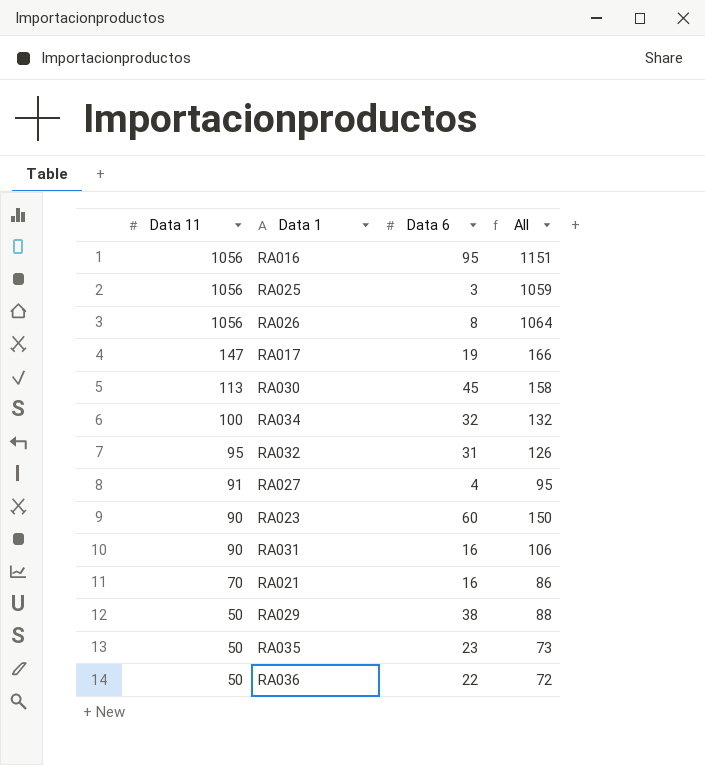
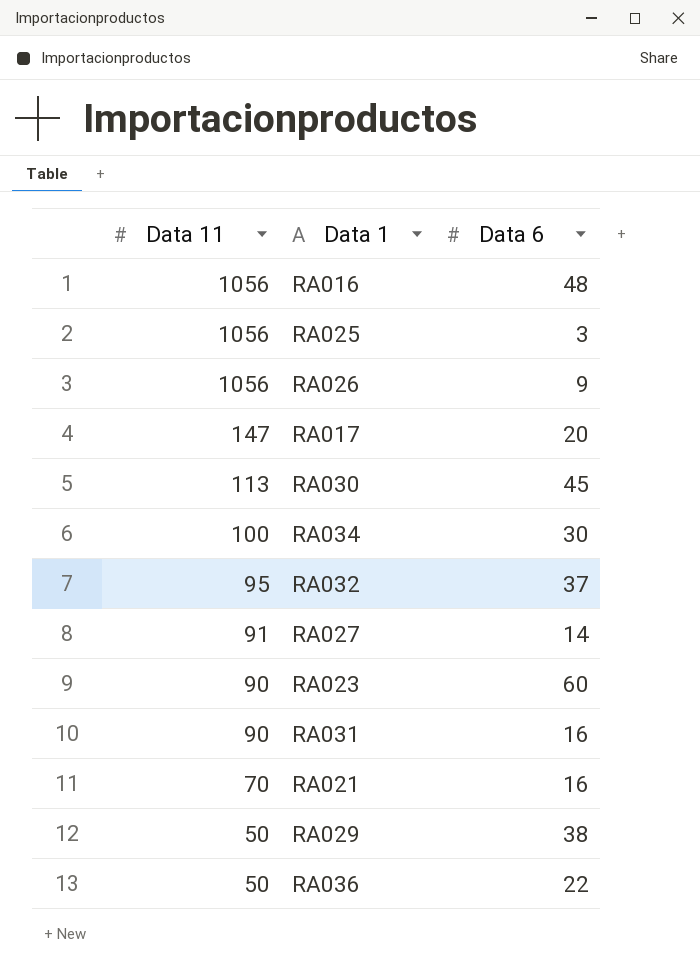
column All | formula: [Data 11] + [Data 6] -> none
row RA035: 50 | 23 | 73 -> none
RA016 | Data 6: 95 -> 48
RA026 | Data 6: 8 -> 9
RA017 | Data 6: 19 -> 20
RA034 | Data 6: 32 -> 30
RA032 | Data 6: 31 -> 37
RA027 | Data 6: 4 -> 14

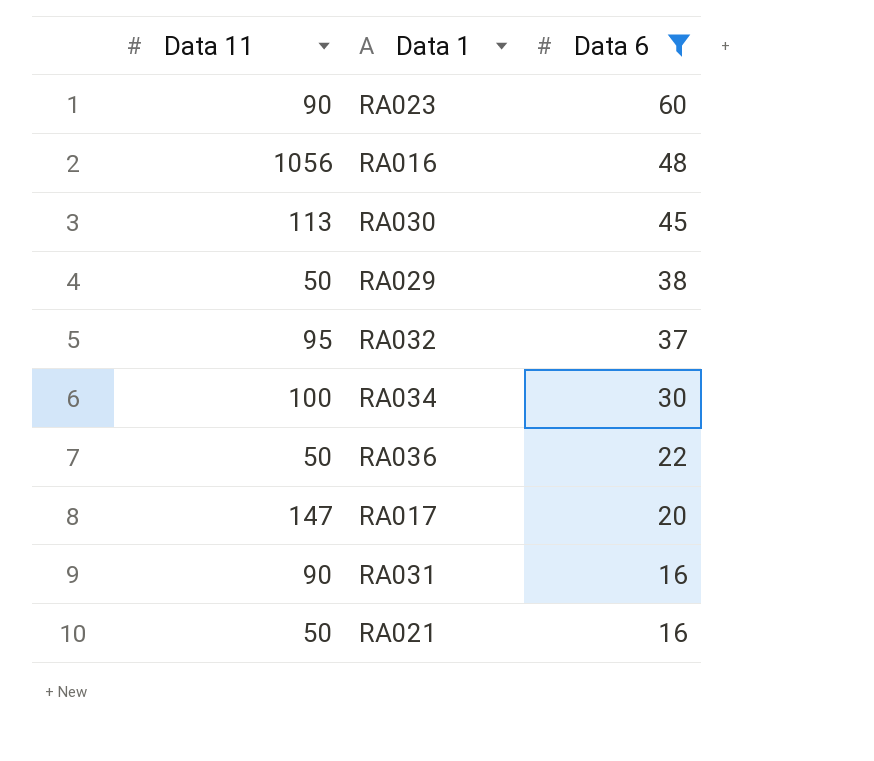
filter: none -> Data 6 >= 16
row order: Data 11 descending -> Data 6 descending
RA021 | Data 11: 70 -> 50

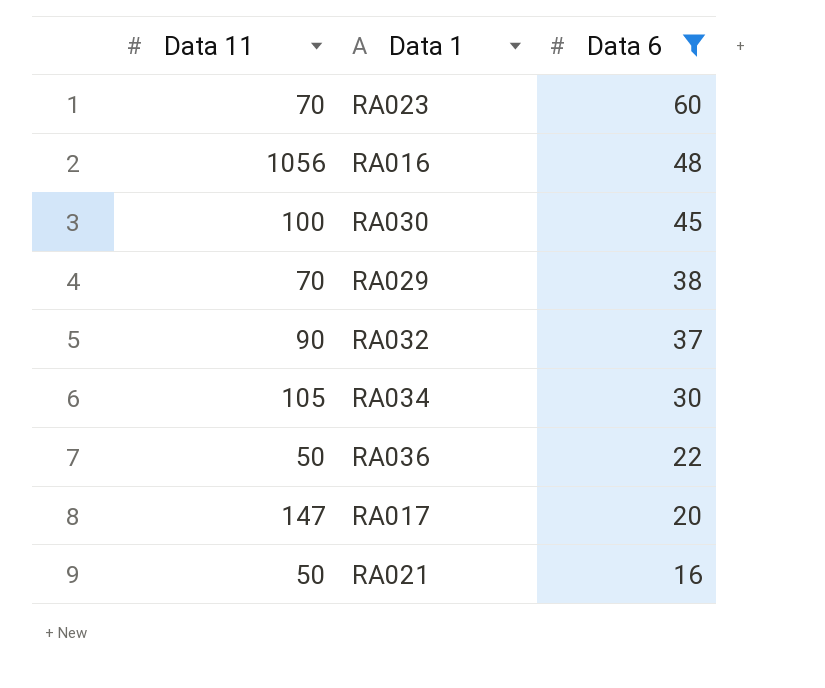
row RA031: 90 | 16 -> none
RA023 | Data 11: 90 -> 70
RA030 | Data 11: 113 -> 100
RA029 | Data 11: 50 -> 70
RA032 | Data 11: 95 -> 90
RA034 | Data 11: 100 -> 105

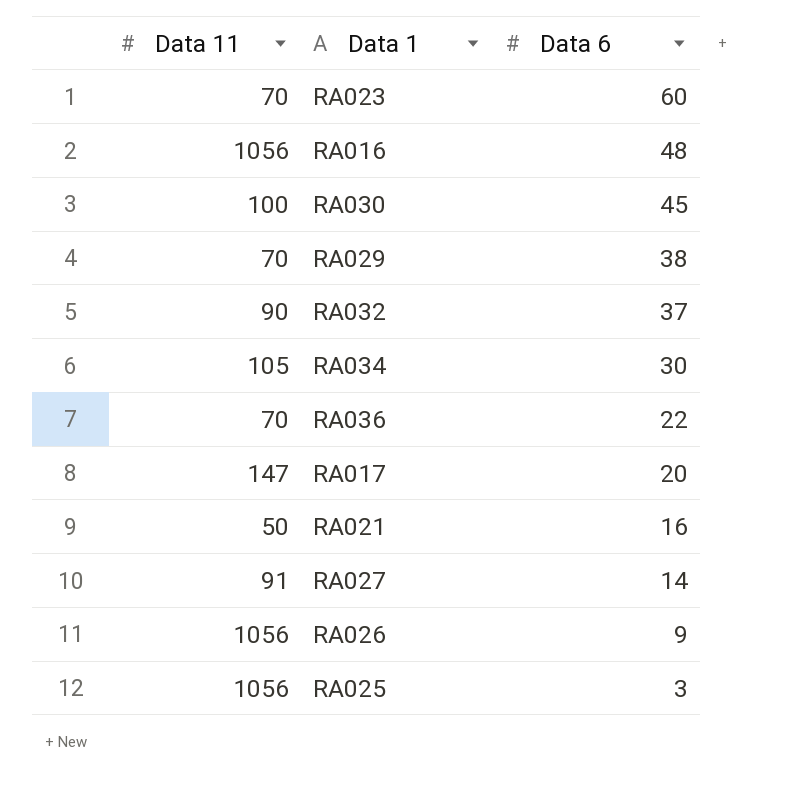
filter: Data 6 >= 16 -> none
RA036 | Data 11: 50 -> 70

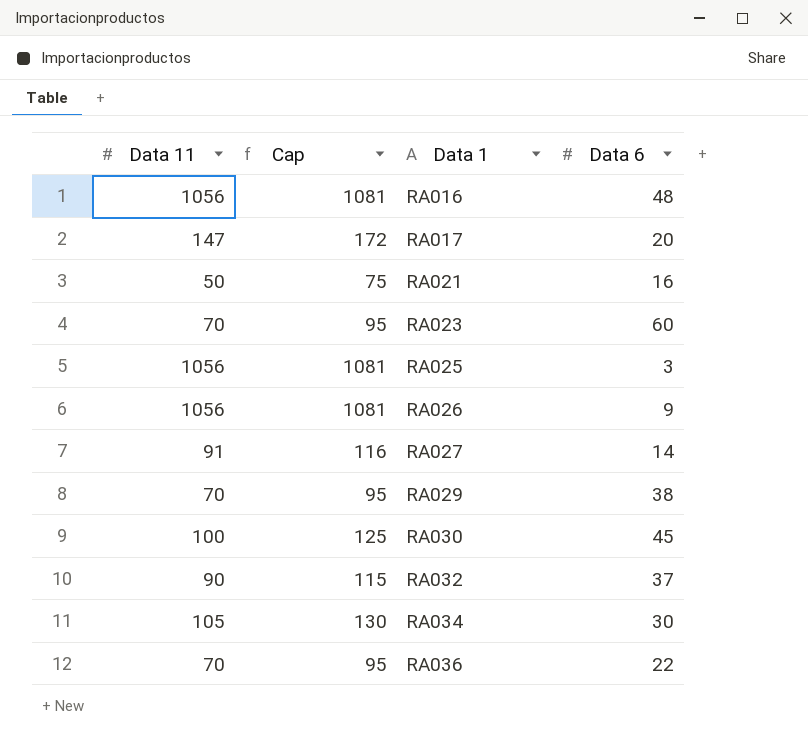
row order: Data 6 descending -> Data 1 ascending
column Cap | formula: none -> [Data 11] + 25

